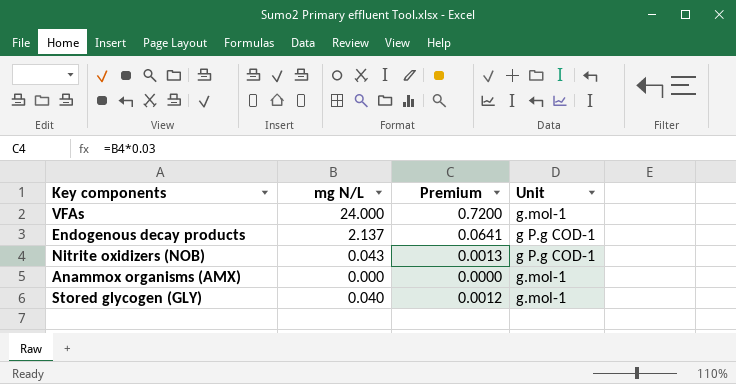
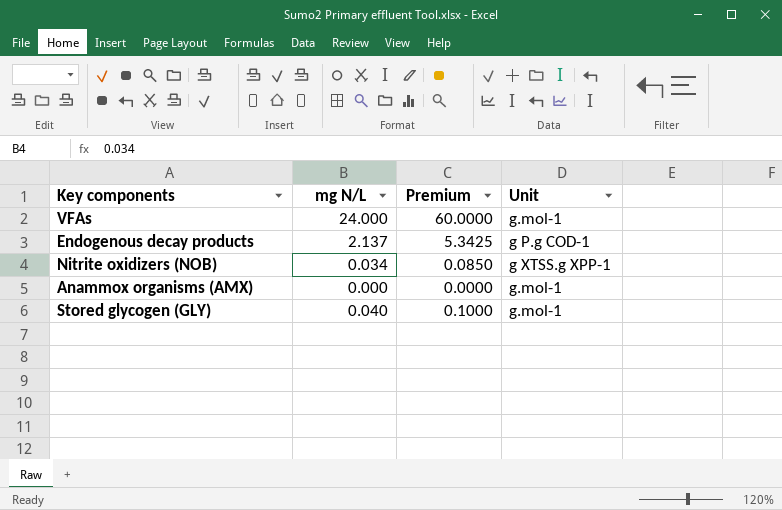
column Premium | formula: [mg N/L] * 0.03 -> [mg N/L] * 2.5
Nitrite oxidizers (NOB) | mg N/L: 0.043 -> 0.034
Nitrite oxidizers (NOB) | Unit: g P.g COD-1 -> g XTSS.g XPP-1

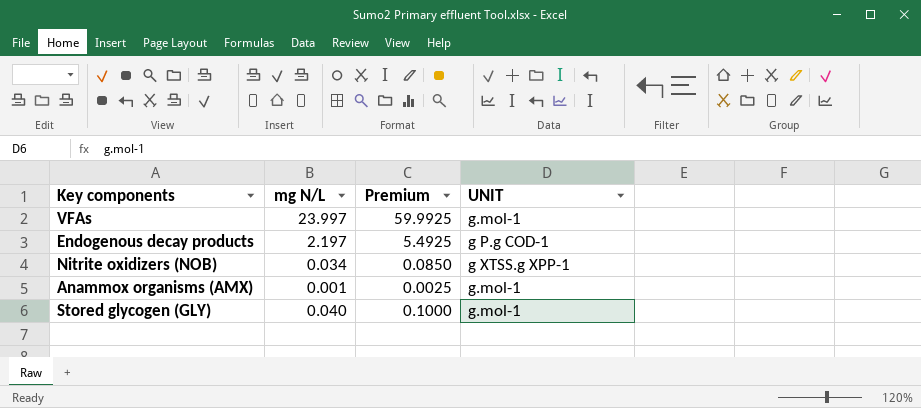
column name: Unit -> UNIT
VFAs | mg N/L: 24.000 -> 23.997
VFAs | Premium: 60.0000 -> 59.9925
Endogenous decay products | mg N/L: 2.137 -> 2.197
Endogenous decay products | Premium: 5.3425 -> 5.4925
Anammox organisms (AMX) | mg N/L: 0.000 -> 0.001
Anammox organisms (AMX) | Premium: 0.0000 -> 0.0025

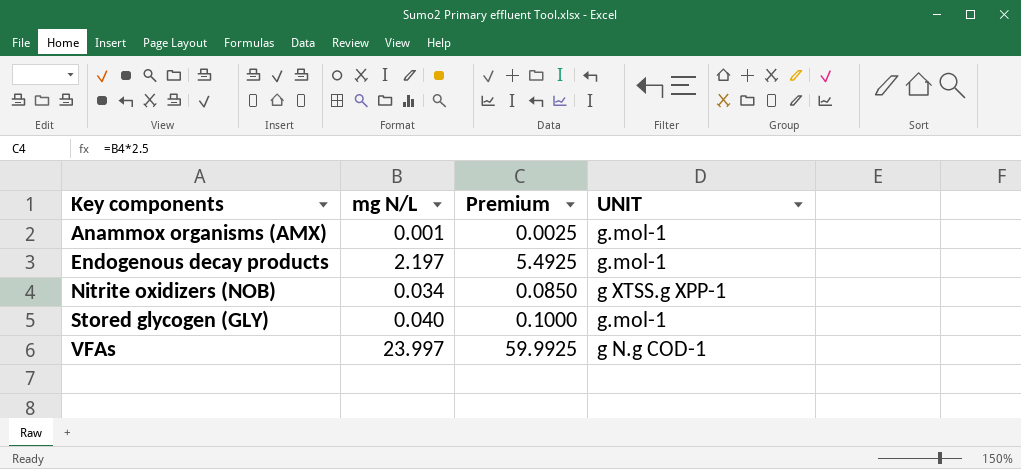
row order: none -> Key components ascending
Endogenous decay products | UNIT: g P.g COD-1 -> g.mol-1
VFAs | UNIT: g.mol-1 -> g N.g COD-1

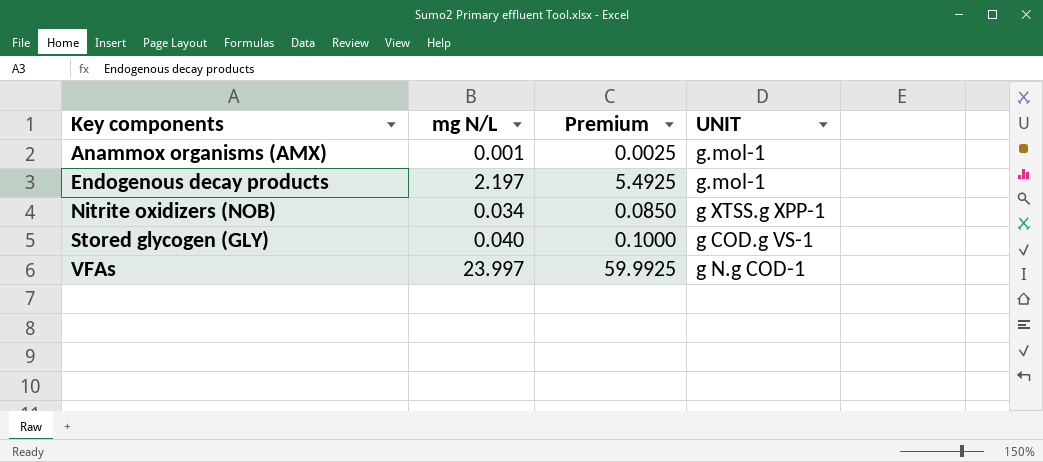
Stored glycogen (GLY) | UNIT: g.mol-1 -> g COD.g VS-1

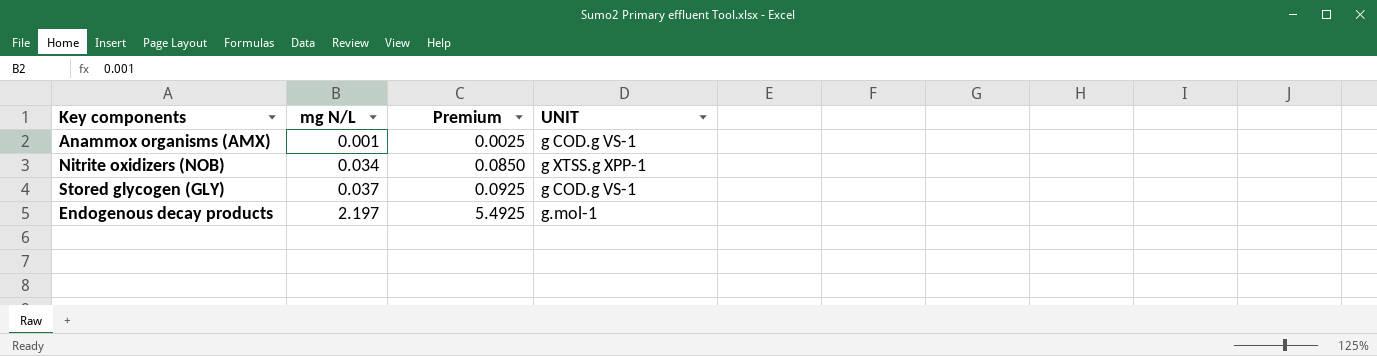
row order: Key components ascending -> mg N/L ascending
row VFAs: 23.997 | 59.9925 | g N.g COD-1 -> none
Anammox organisms (AMX) | UNIT: g.mol-1 -> g COD.g VS-1
Stored glycogen (GLY) | mg N/L: 0.040 -> 0.037
Stored glycogen (GLY) | Premium: 0.1000 -> 0.0925

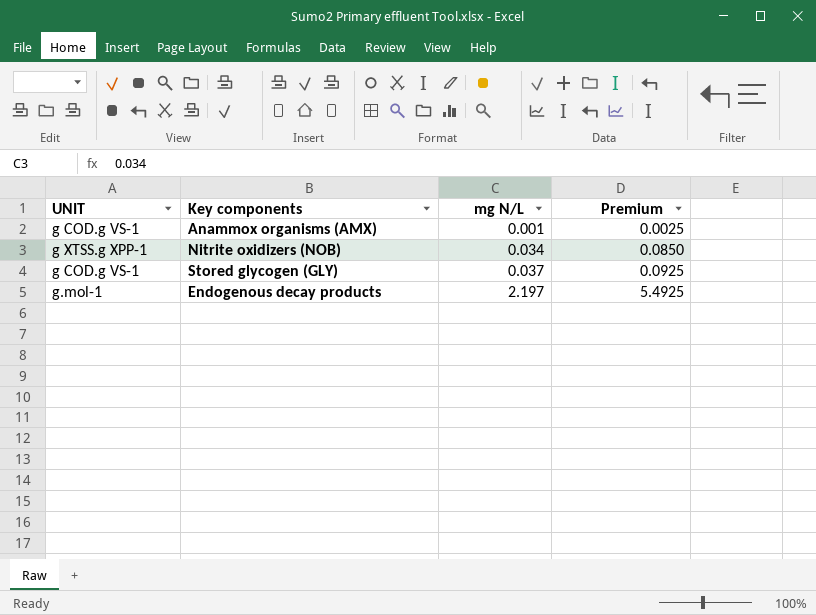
column UNIT | position: 4 -> 1

